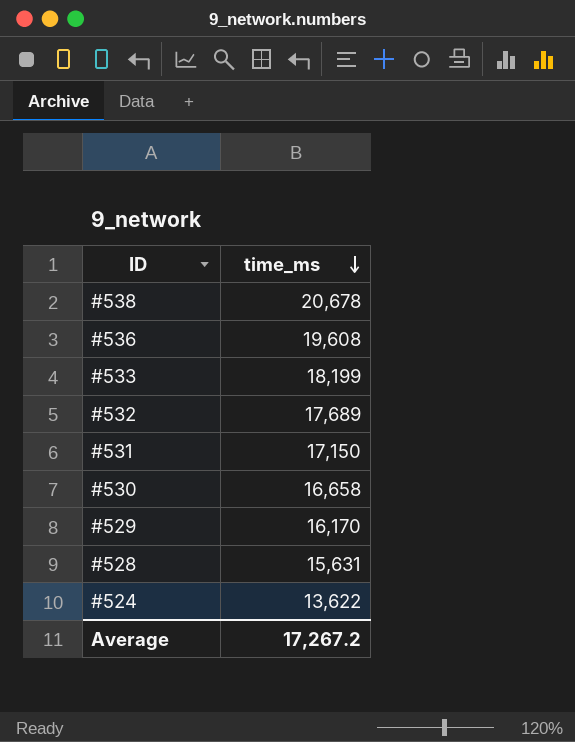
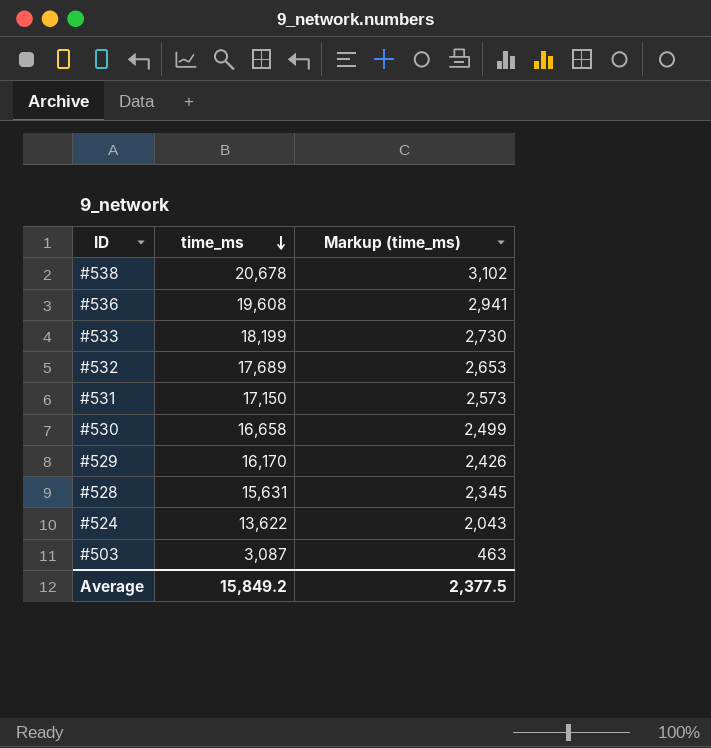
column Markup (time_ms) | formula: none -> [time_ms] * 0.15
row #503: none -> 3,087 | 463
Average | time_ms: 17,267.2 -> 15,849.2

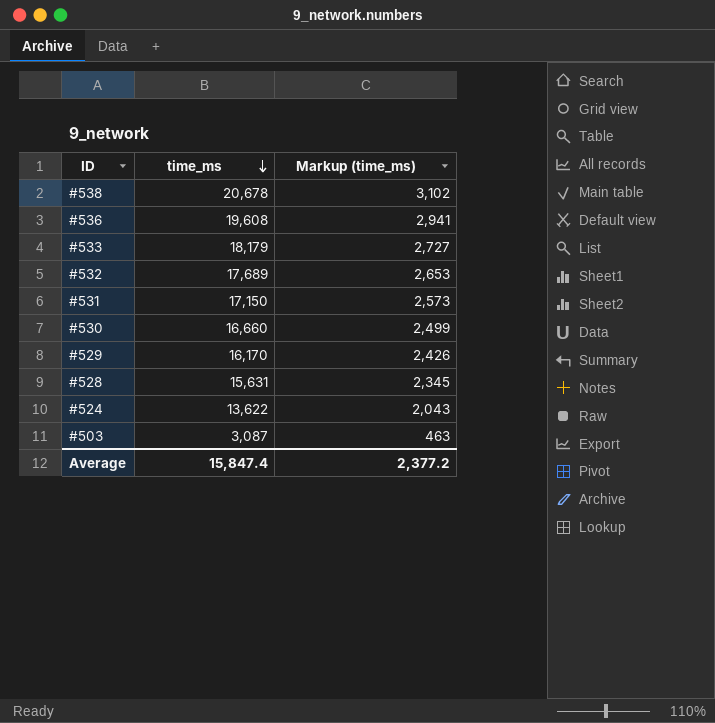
#533 | time_ms: 18,199 -> 18,179
#533 | Markup (time_ms): 2,730 -> 2,727
#530 | time_ms: 16,658 -> 16,660
Average | time_ms: 15,849.2 -> 15,847.4
Average | Markup (time_ms): 2,377.5 -> 2,377.2

